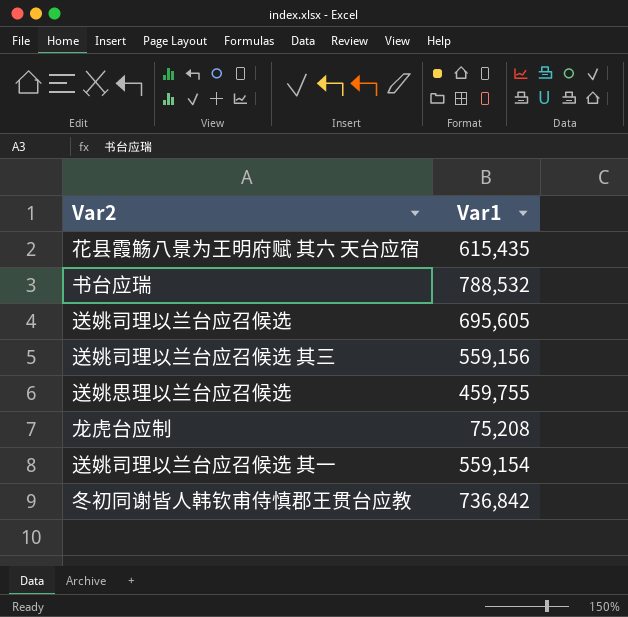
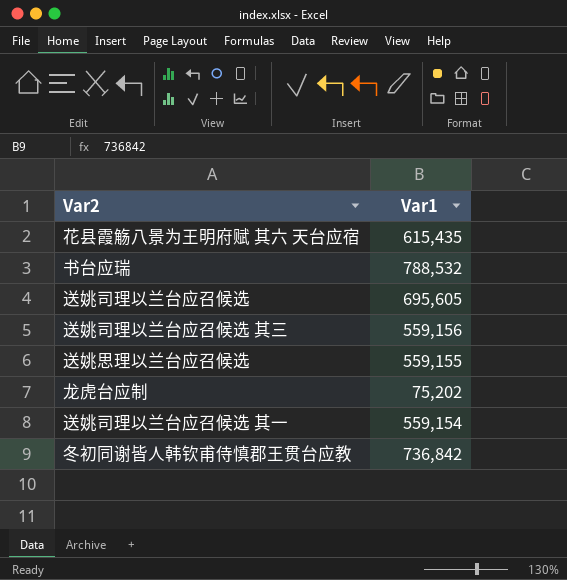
送姚思理以兰台应召候选 | Var1: 459,755 -> 559,155
龙虎台应制 | Var1: 75,208 -> 75,202

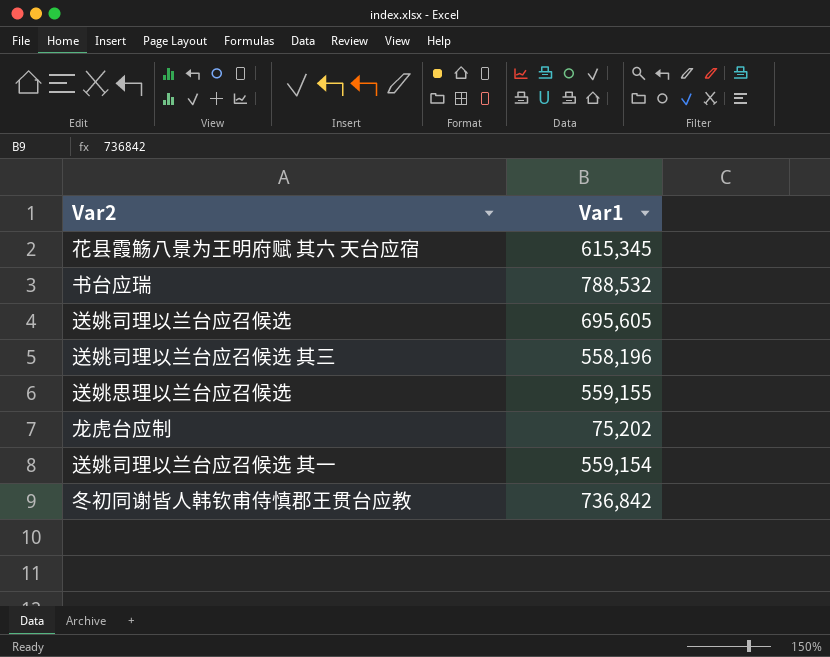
花县霞觞八景为王明府赋 其六 天台应宿 | Var1: 615,435 -> 615,345
送姚司理以兰台应召候选 其三 | Var1: 559,156 -> 558,196

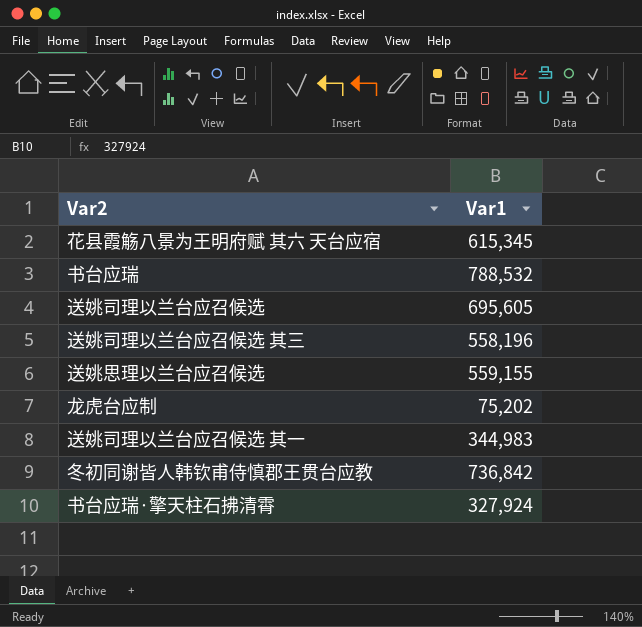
送姚司理以兰台应召候选 其一 | Var1: 559,154 -> 344,983
row 书台应瑞·擎天柱石拂清霄: none -> 327,924

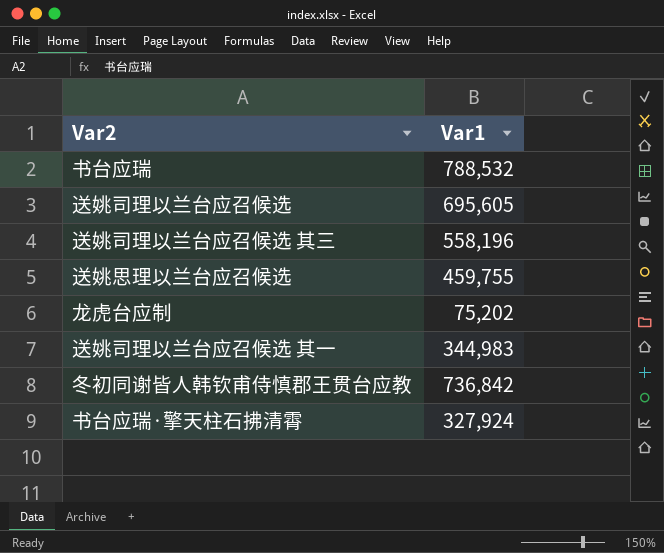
row 花县霞觞八景为王明府赋 其六 天台应宿: 615,345 -> none
送姚思理以兰台应召候选 | Var1: 559,155 -> 459,755

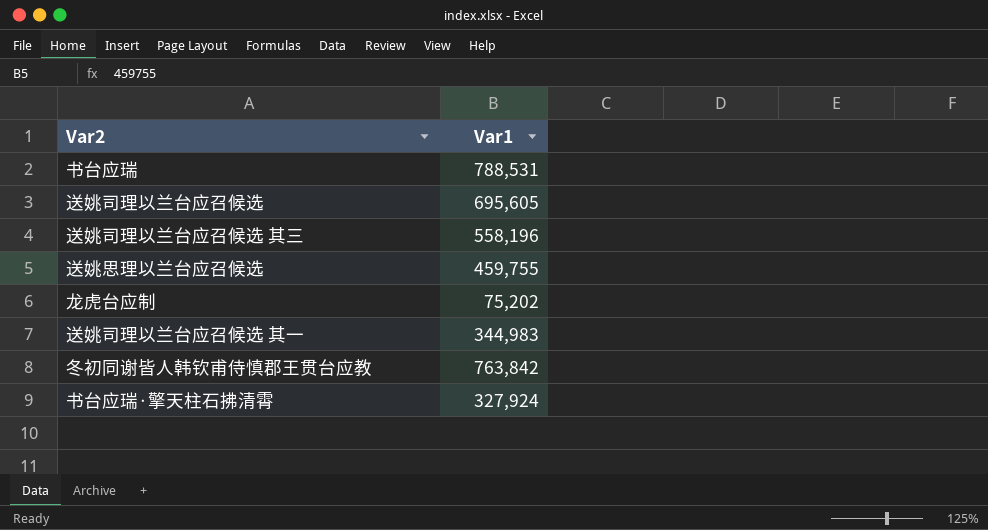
书台应瑞 | Var1: 788,532 -> 788,531
冬初同谢皆人韩钦甫侍慎郡王贯台应教 | Var1: 736,842 -> 763,842

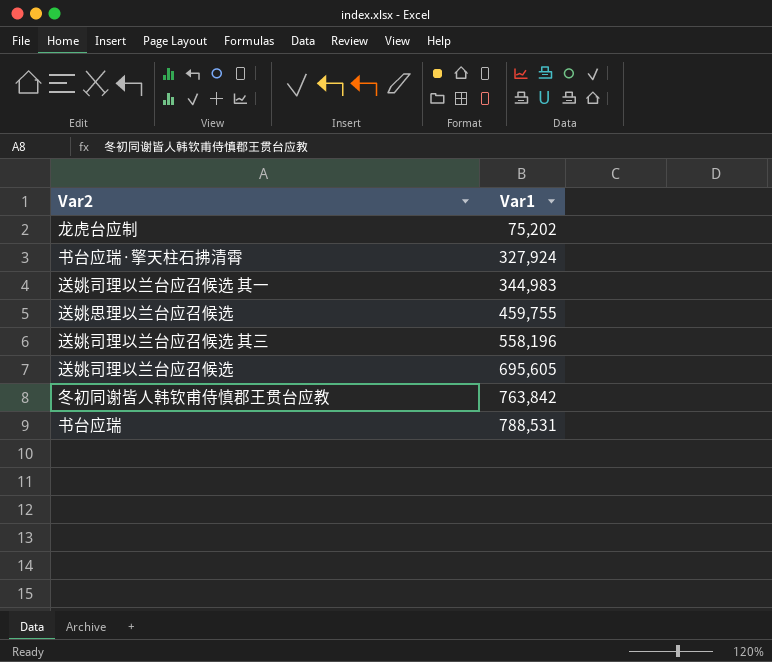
row order: none -> Var1 ascending

